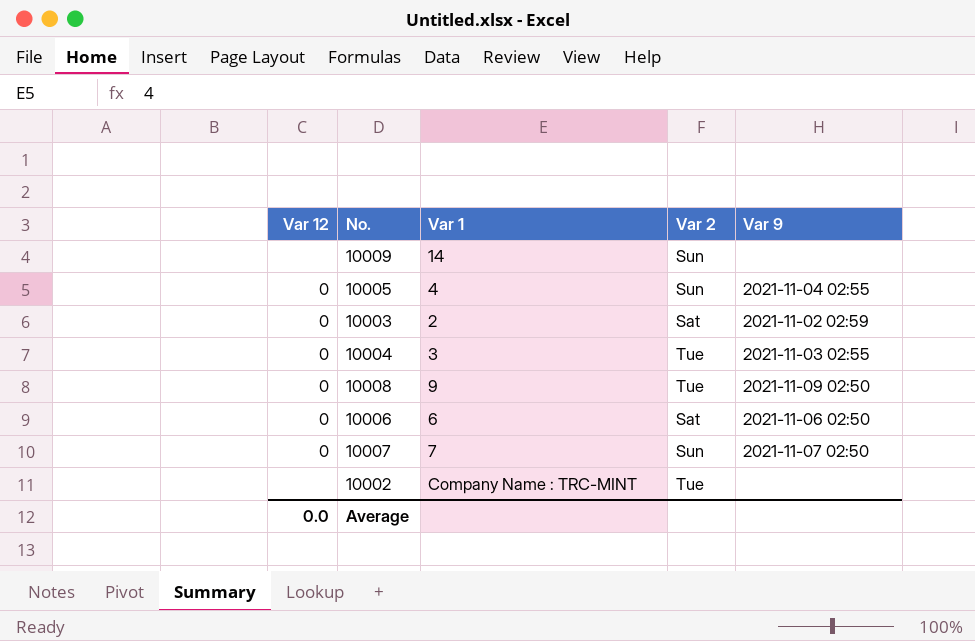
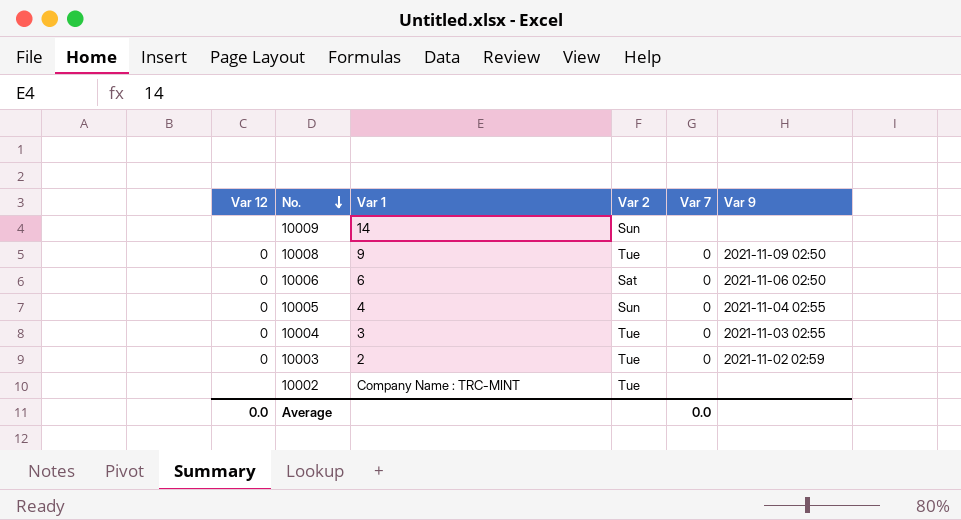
row order: none -> No. descending
column Var 7 | position: none -> 5
row 10007: 0 | 7 | Sun | 2021-11-07 02:50 -> none
10003 | Var 2: Sat -> Tue

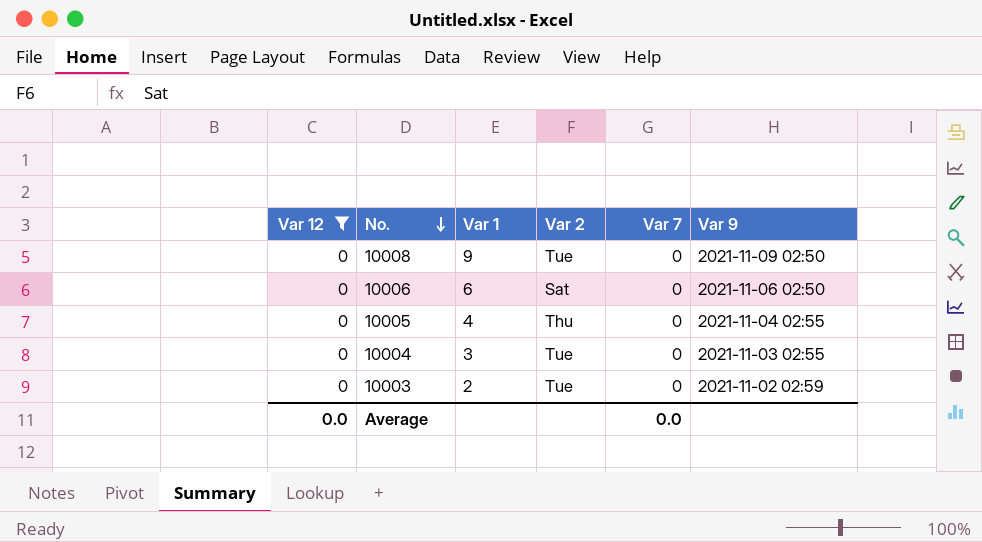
filter: none -> Var 12 = 0
10005 | Var 2: Sun -> Thu

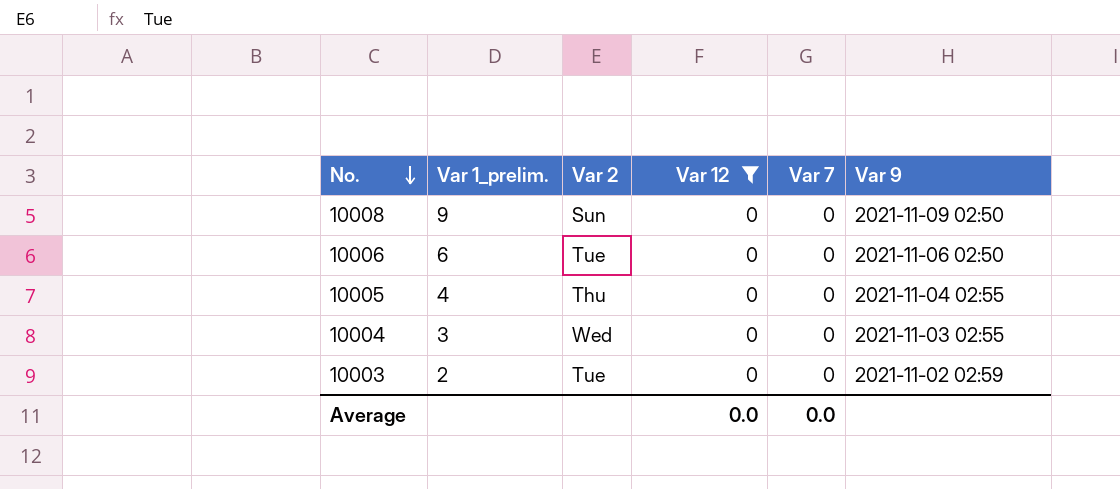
column name: Var 1 -> Var 1_prelim.
column Var 12 | position: 1 -> 4
10008 | Var 2: Tue -> Sun
10006 | Var 2: Sat -> Tue
10004 | Var 2: Tue -> Wed

